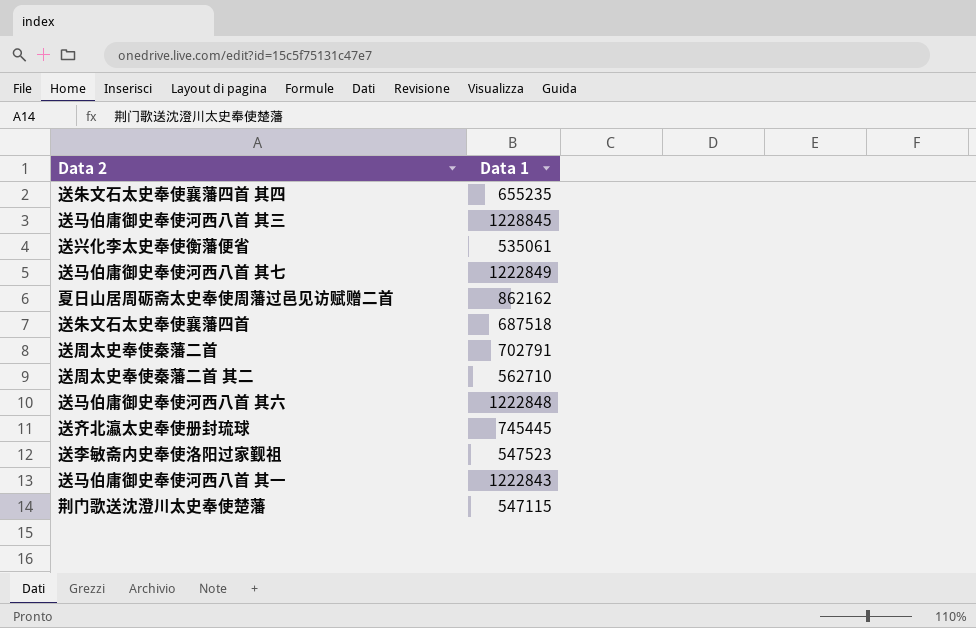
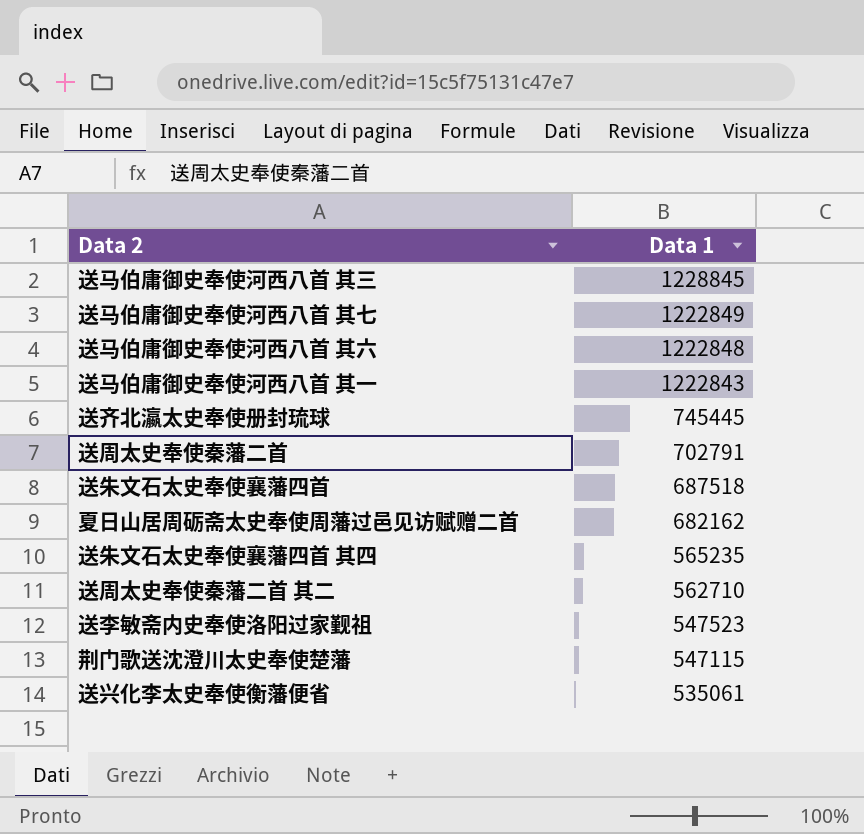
row order: none -> Data 1 descending
夏日山居周砺斋太史奉使周藩过邑见访赋赠二首 | Data 1: 862162 -> 682162
送朱文石太史奉使襄藩四首 其四 | Data 1: 655235 -> 565235

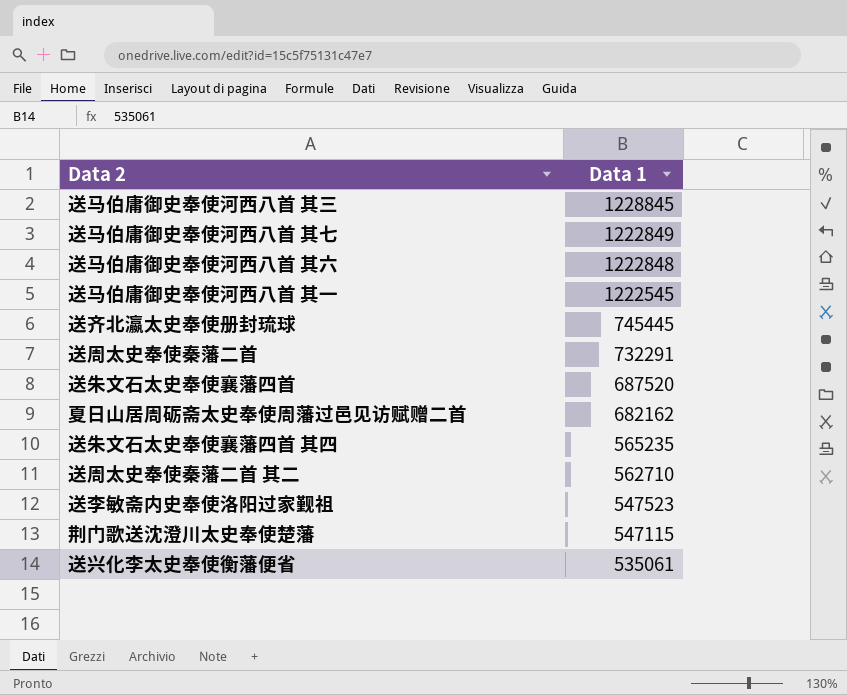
送马伯庸御史奉使河西八首 其一 | Data 1: 1222843 -> 1222545
送周太史奉使秦藩二首 | Data 1: 702791 -> 732291
送朱文石太史奉使襄藩四首 | Data 1: 687518 -> 687520

